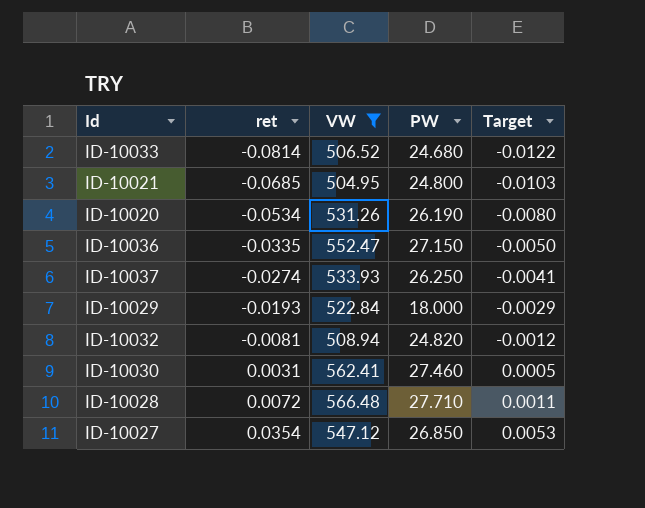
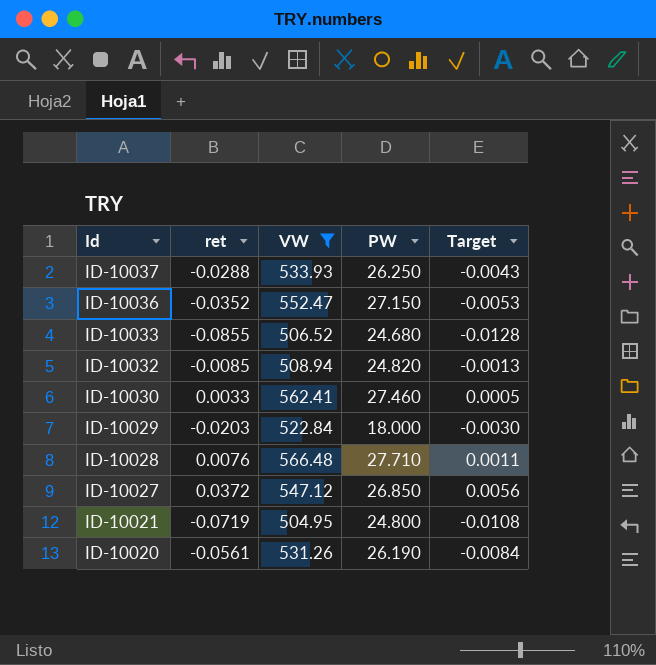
row order: ret ascending -> Id descending
ID-10037 | ret: -0.0274 -> -0.0288
ID-10037 | Target: -0.0041 -> -0.0043
ID-10036 | ret: -0.0335 -> -0.0352
ID-10036 | Target: -0.0050 -> -0.0053
ID-10033 | ret: -0.0814 -> -0.0855
ID-10033 | Target: -0.0122 -> -0.0128
ID-10032 | ret: -0.0081 -> -0.0085
ID-10032 | Target: -0.0012 -> -0.0013
ID-10030 | ret: 0.0031 -> 0.0033
ID-10029 | ret: -0.0193 -> -0.0203
ID-10029 | Target: -0.0029 -> -0.0030
ID-10028 | ret: 0.0072 -> 0.0076
ID-10027 | ret: 0.0354 -> 0.0372
ID-10027 | Target: 0.0053 -> 0.0056
ID-10021 | ret: -0.0685 -> -0.0719
ID-10021 | Target: -0.0103 -> -0.0108
ID-10020 | ret: -0.0534 -> -0.0561
ID-10020 | Target: -0.0080 -> -0.0084

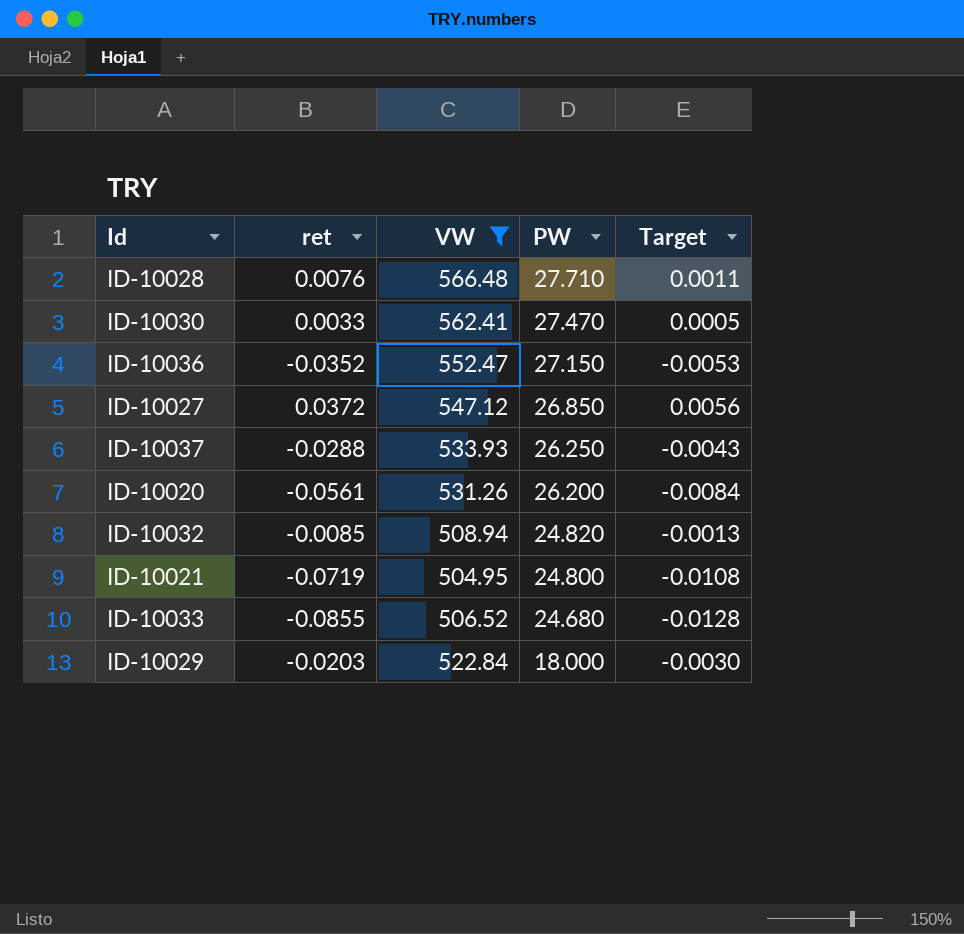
row order: Id descending -> PW descending
ID-10030 | PW: 27.460 -> 27.470
ID-10020 | PW: 26.190 -> 26.200

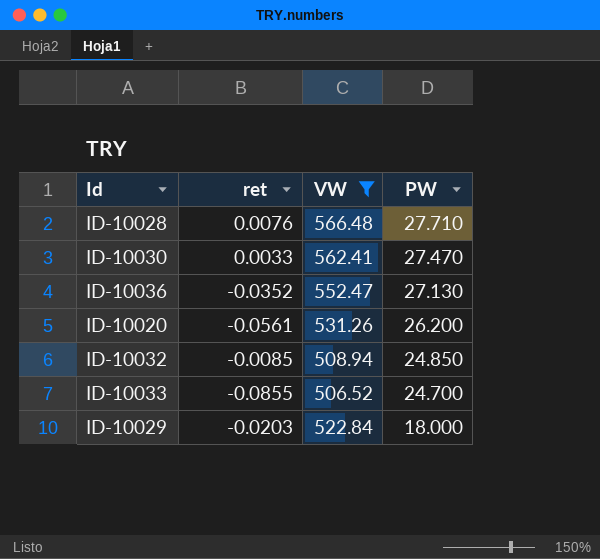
column Target | formula: [ret] * 0.15 -> none
row ID-10027: 0.0372 | 547.12 | 26.850 | 0.0056 -> none
row ID-10037: -0.0288 | 533.93 | 26.250 | -0.0043 -> none
row ID-10021: -0.0719 | 504.95 | 24.800 | -0.0108 -> none
ID-10036 | PW: 27.150 -> 27.130
ID-10032 | PW: 24.820 -> 24.850
ID-10033 | PW: 24.680 -> 24.700

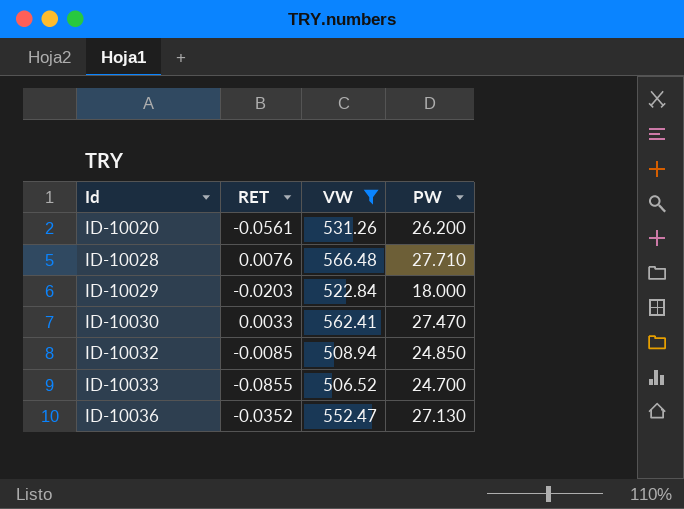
row order: PW descending -> Id ascending
column name: ret -> RET

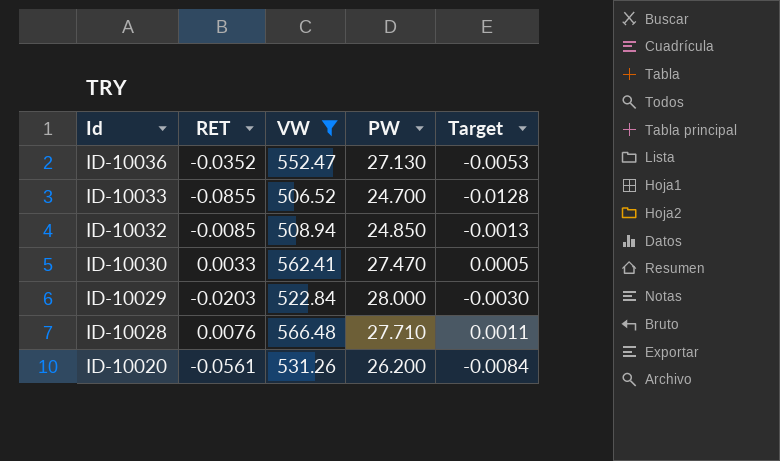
row order: Id ascending -> Id descending
column Target | formula: none -> [RET] * 0.15
ID-10029 | PW: 18.000 -> 28.000

